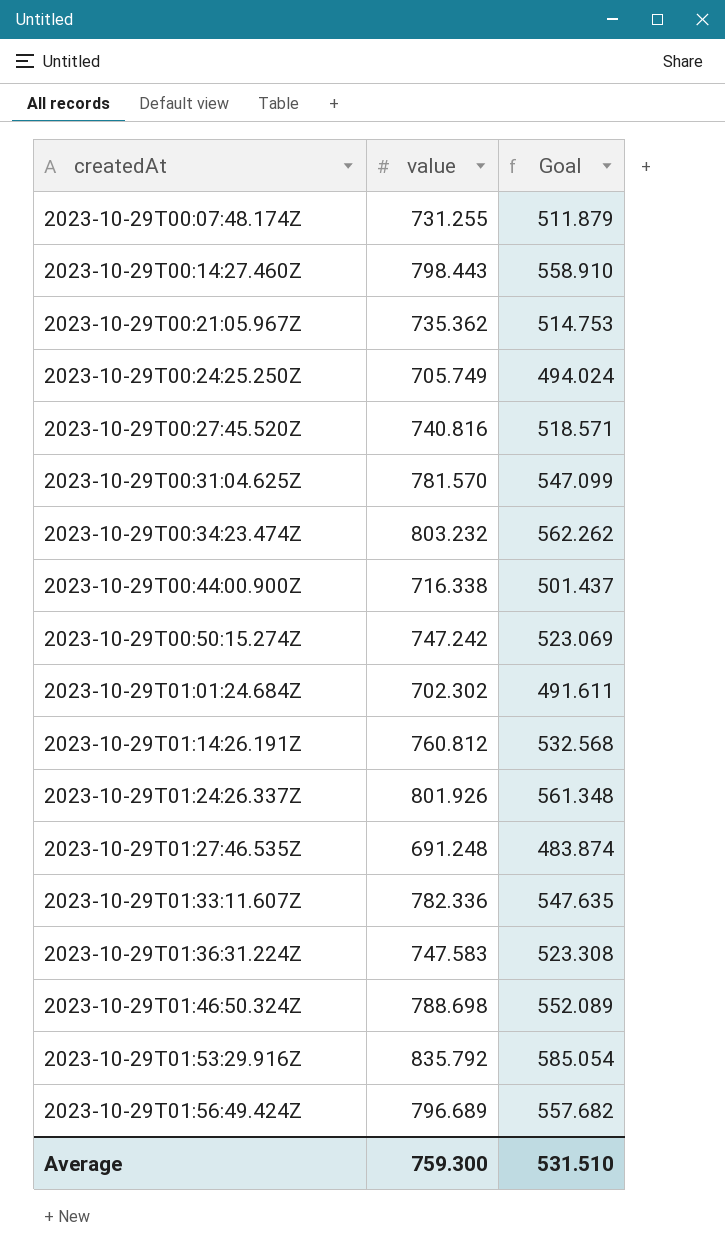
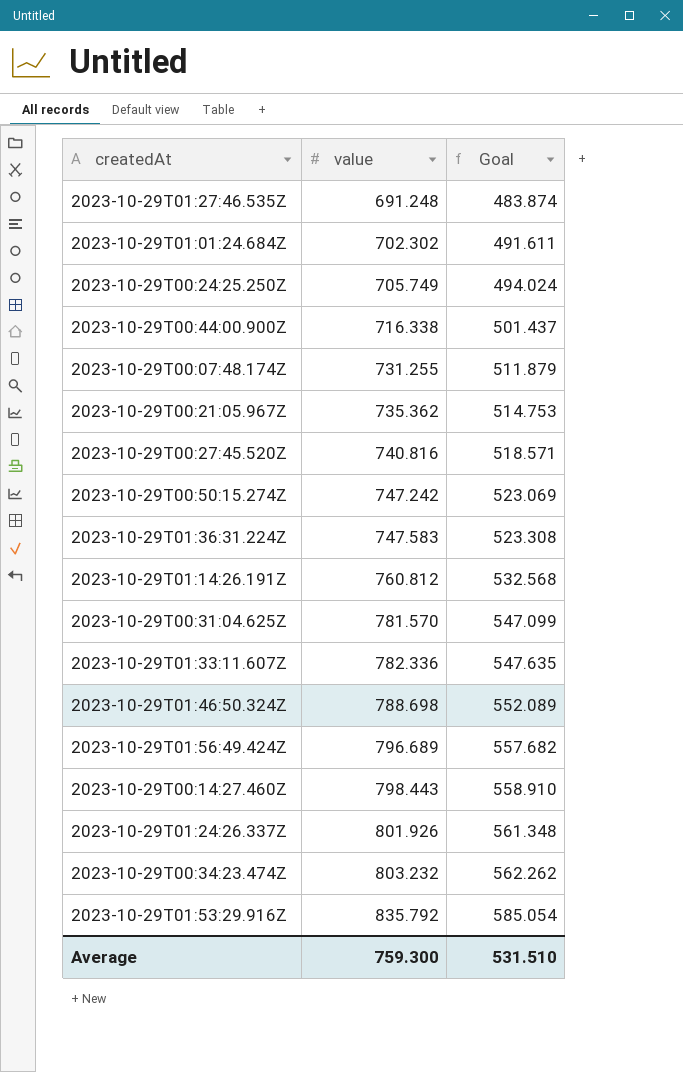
row order: createdAt ascending -> value ascending

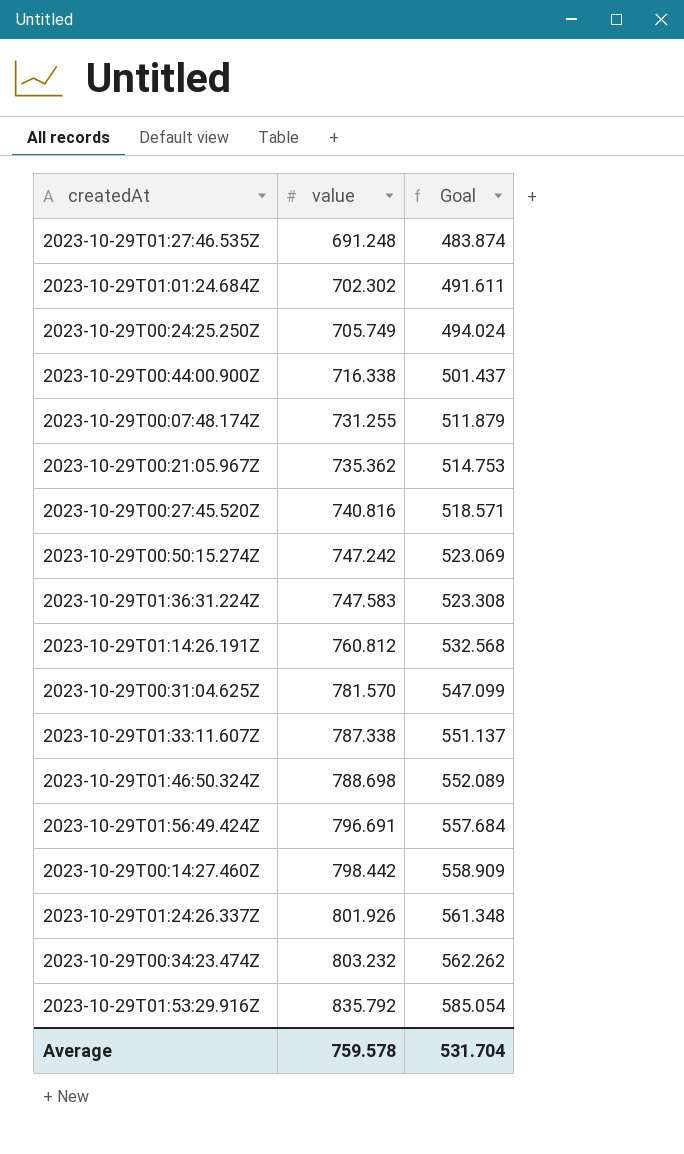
2023-10-29T01:33:11.607Z | value: 782.336 -> 787.338
2023-10-29T01:33:11.607Z | Goal: 547.635 -> 551.137
2023-10-29T01:56:49.424Z | value: 796.689 -> 796.691
2023-10-29T01:56:49.424Z | Goal: 557.682 -> 557.684
2023-10-29T00:14:27.460Z | value: 798.443 -> 798.442
2023-10-29T00:14:27.460Z | Goal: 558.910 -> 558.909
Average | value: 759.300 -> 759.578
Average | Goal: 531.510 -> 531.704

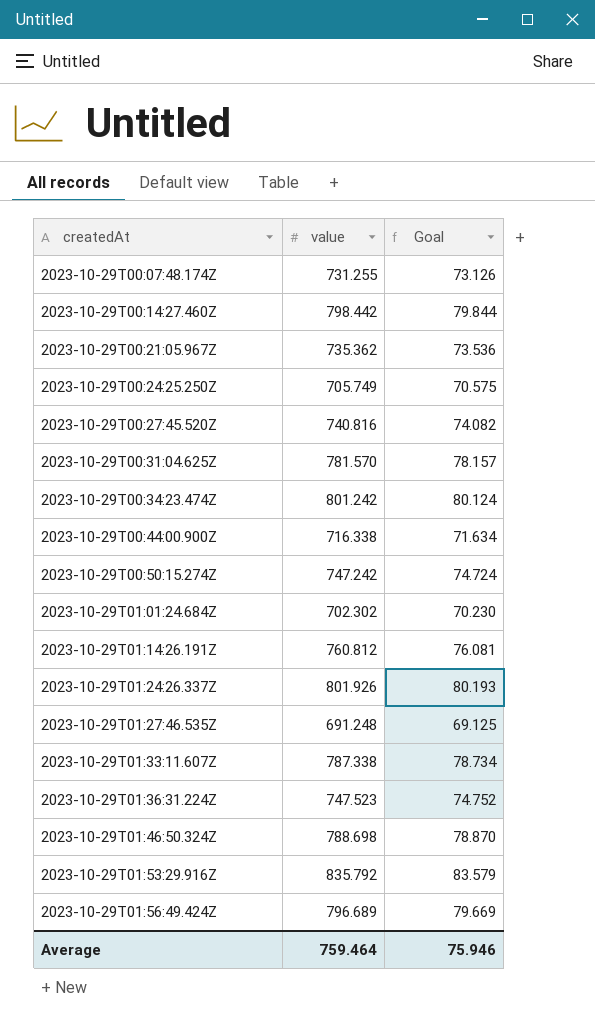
row order: value ascending -> createdAt ascending
column Goal | formula: [value] * 0.7 -> [value] * 0.1
2023-10-29T00:34:23.474Z | value: 803.232 -> 801.242
2023-10-29T01:36:31.224Z | value: 747.583 -> 747.523
2023-10-29T01:56:49.424Z | value: 796.691 -> 796.689
Average | value: 759.578 -> 759.464
Average | Goal: 531.704 -> 75.946

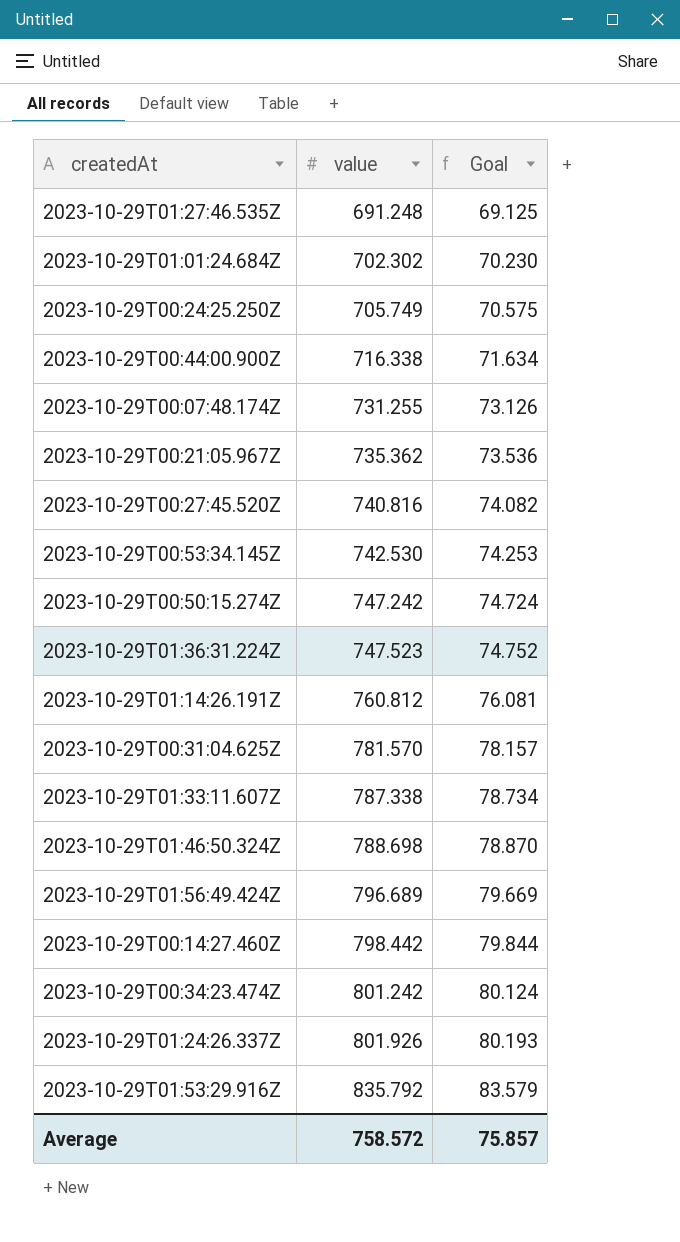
row order: createdAt ascending -> value ascending
row 2023-10-29T00:53:34.145Z: none -> 742.530 | 74.253
Average | value: 759.464 -> 758.572
Average | Goal: 75.946 -> 75.857

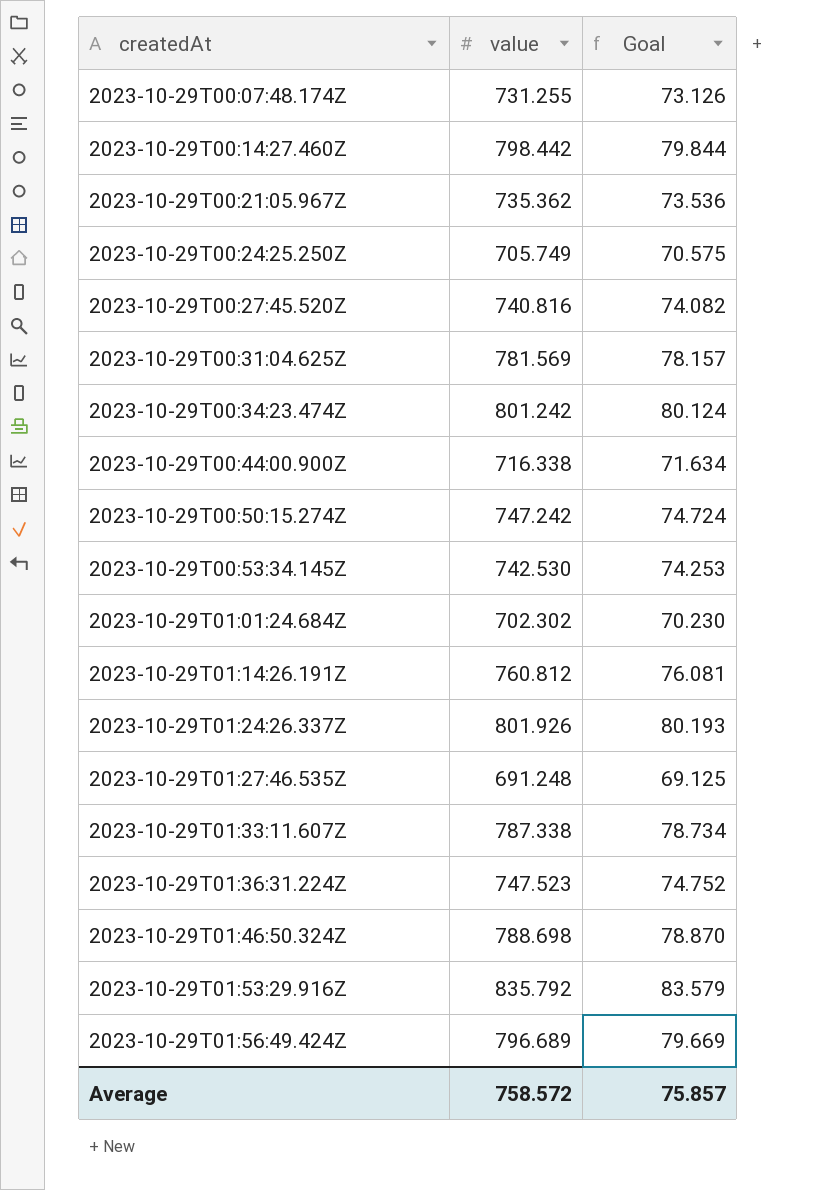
row order: value ascending -> createdAt ascending
2023-10-29T00:31:04.625Z | value: 781.570 -> 781.569

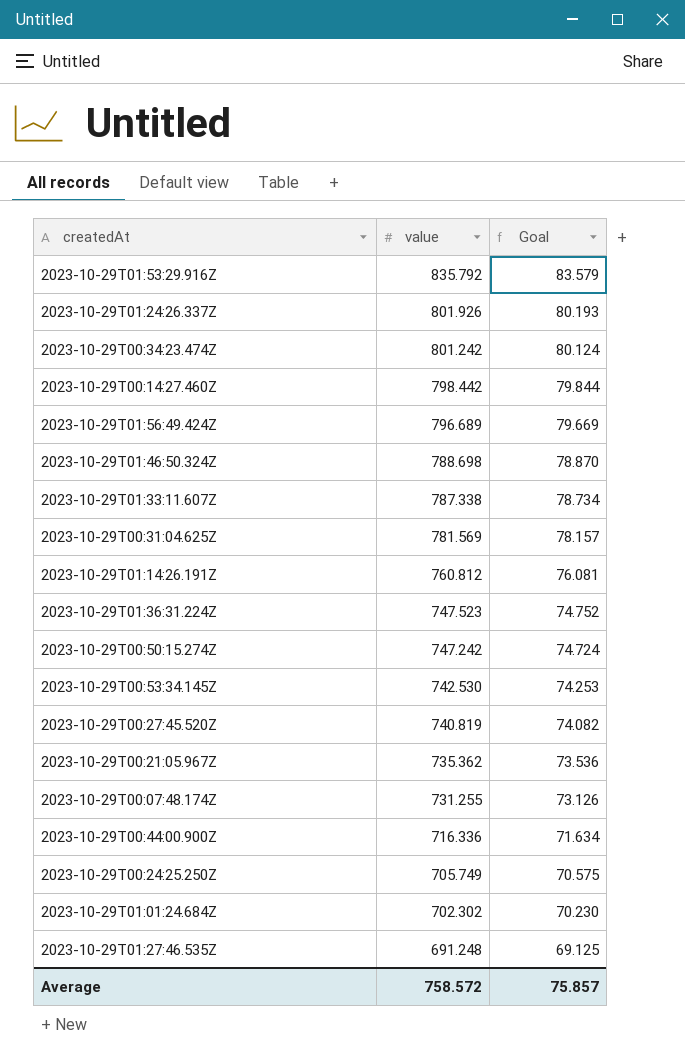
row order: createdAt ascending -> value descending
2023-10-29T00:27:45.520Z | value: 740.816 -> 740.819
2023-10-29T00:44:00.900Z | value: 716.338 -> 716.336

